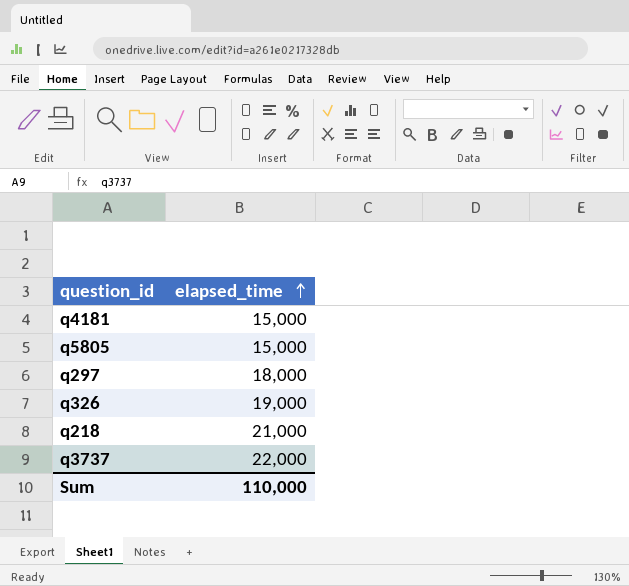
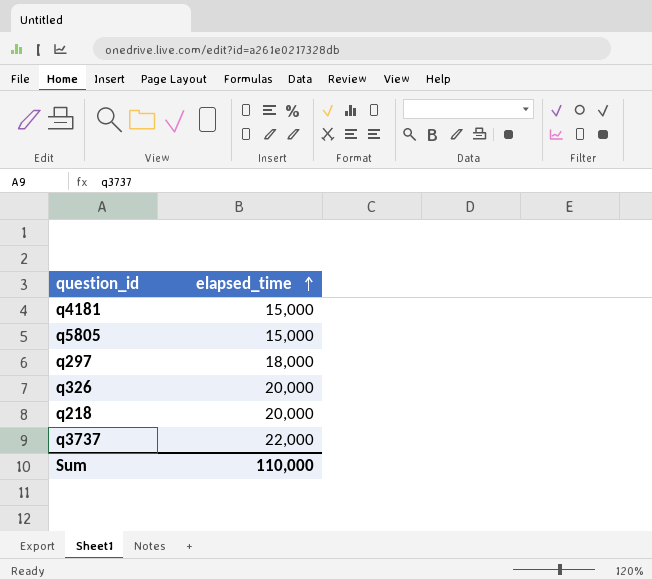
q326 | elapsed_time: 19,000 -> 20,000
q218 | elapsed_time: 21,000 -> 20,000

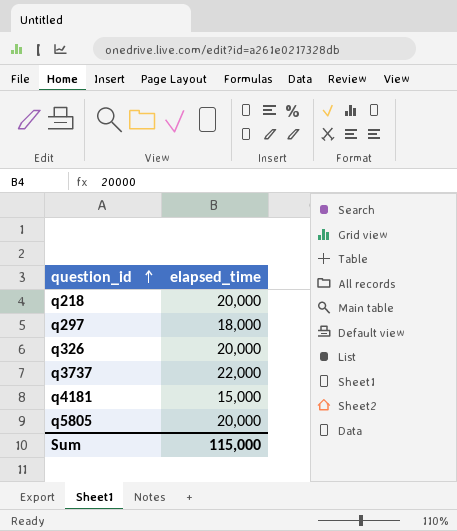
row order: elapsed_time ascending -> question_id ascending
q5805 | elapsed_time: 15,000 -> 20,000
Sum | elapsed_time: 110,000 -> 115,000

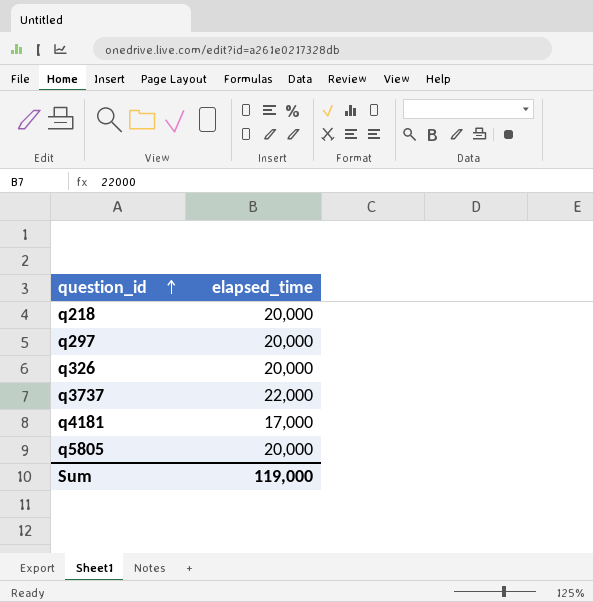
q297 | elapsed_time: 18,000 -> 20,000
q4181 | elapsed_time: 15,000 -> 17,000
Sum | elapsed_time: 115,000 -> 119,000

